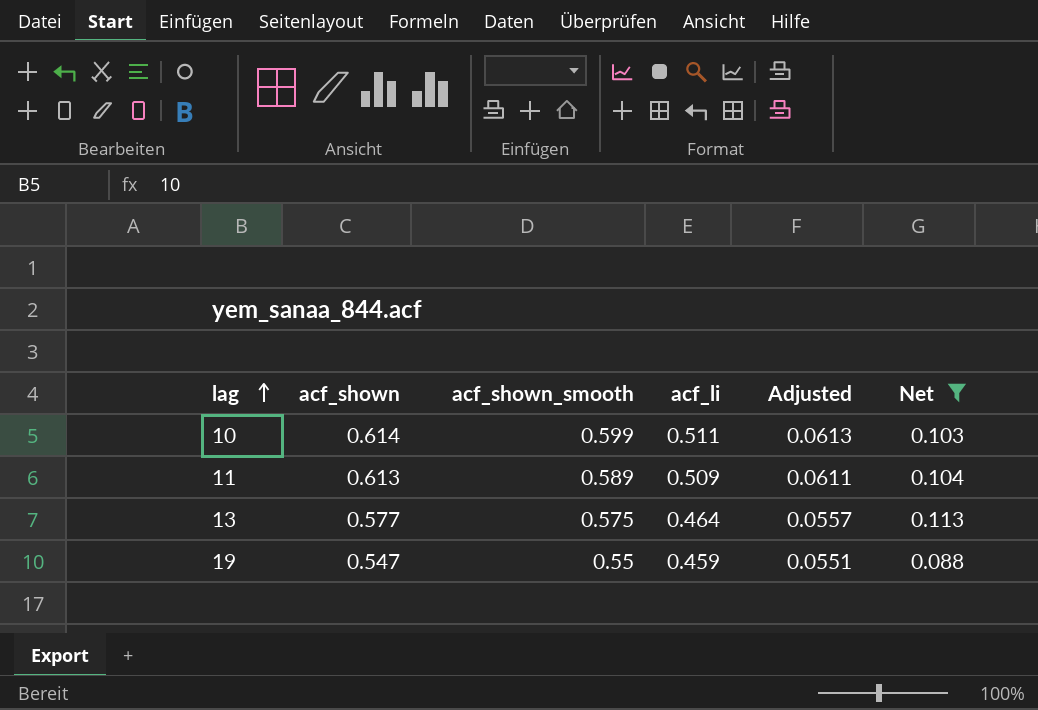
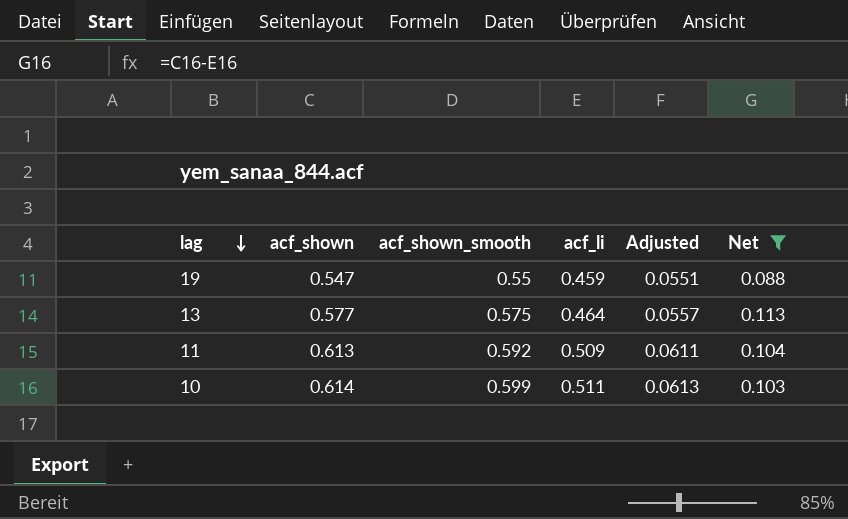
row order: lag ascending -> lag descending
11 | acf_shown_smooth: 0.589 -> 0.592

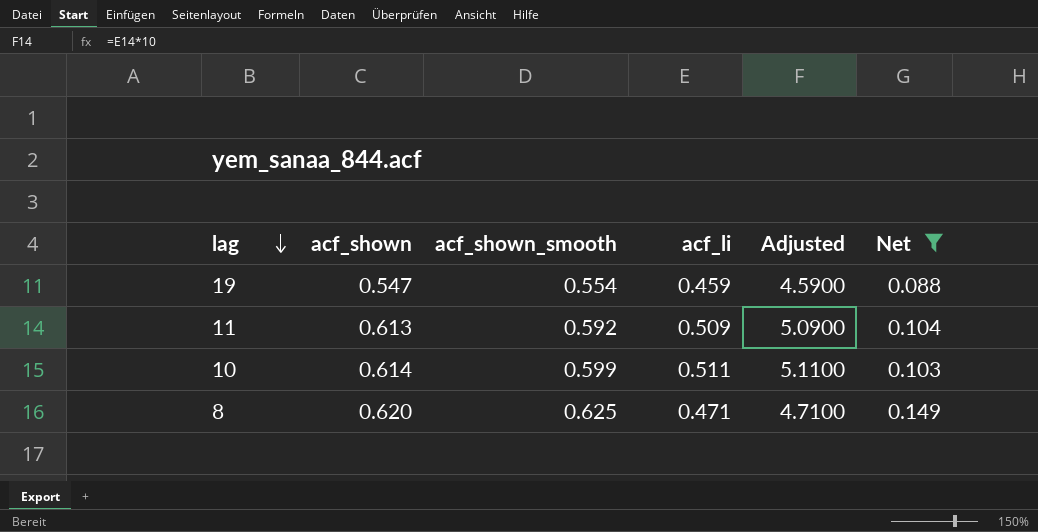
column Adjusted | formula: [acf_li] * 0.12 -> [acf_li] * 10
row 13: 0.577 | 0.575 | 0.464 | 0.0557 | 0.113 -> none
19 | acf_shown_smooth: 0.55 -> 0.554
row 8: none -> 0.620 | 0.625 | 0.471 | 4.7100 | 0.149

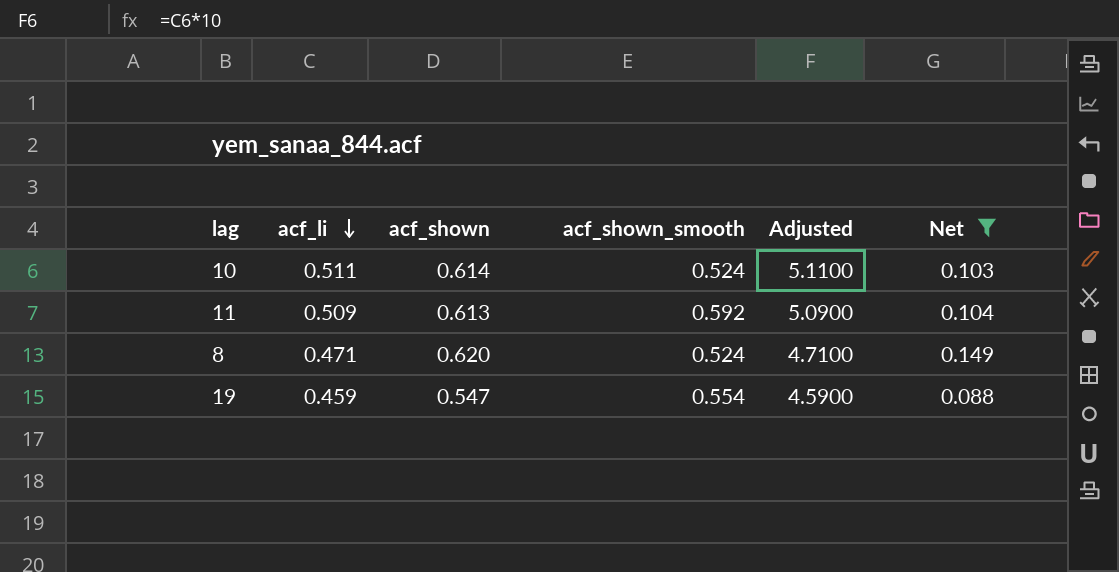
row order: lag descending -> acf_li descending
column acf_li | position: 4 -> 2
10 | acf_shown_smooth: 0.599 -> 0.524
8 | acf_shown_smooth: 0.625 -> 0.524

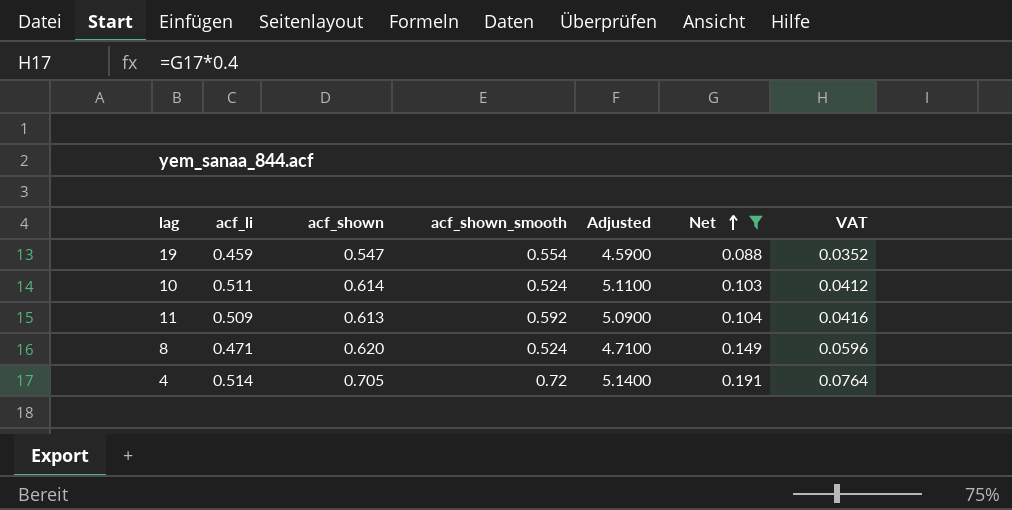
row order: acf_li descending -> Net ascending
column VAT | formula: none -> [Net] * 0.4
row 4: none -> 0.514 | 0.705 | 0.72 | 5.1400 | 0.191 | 0.0764

